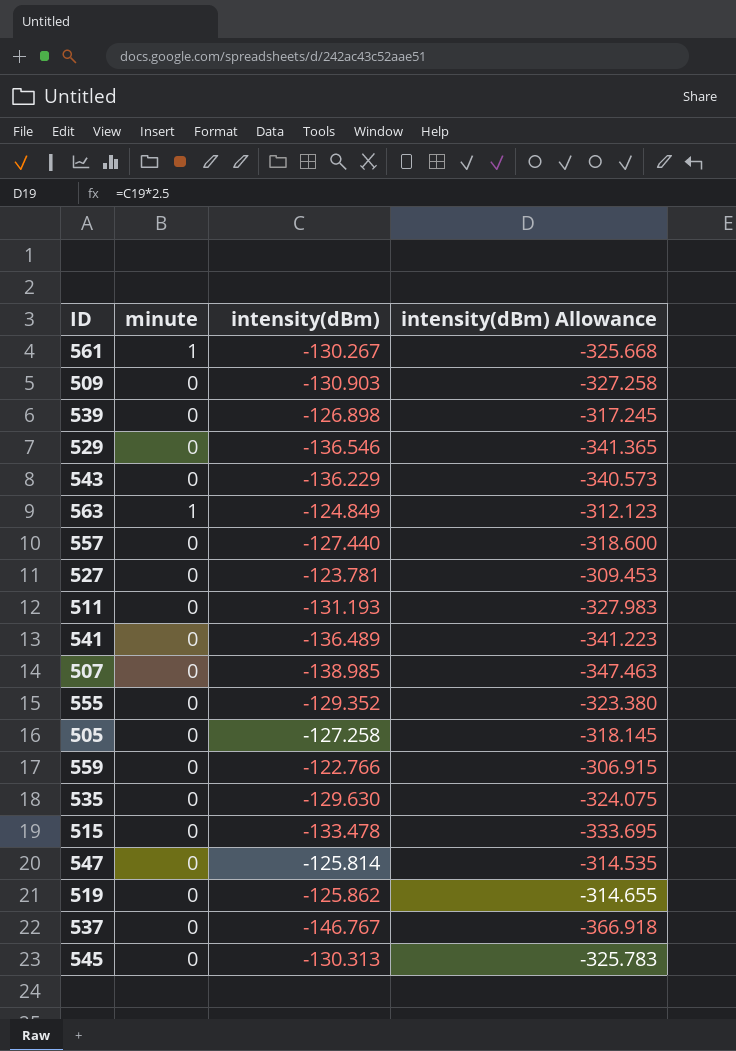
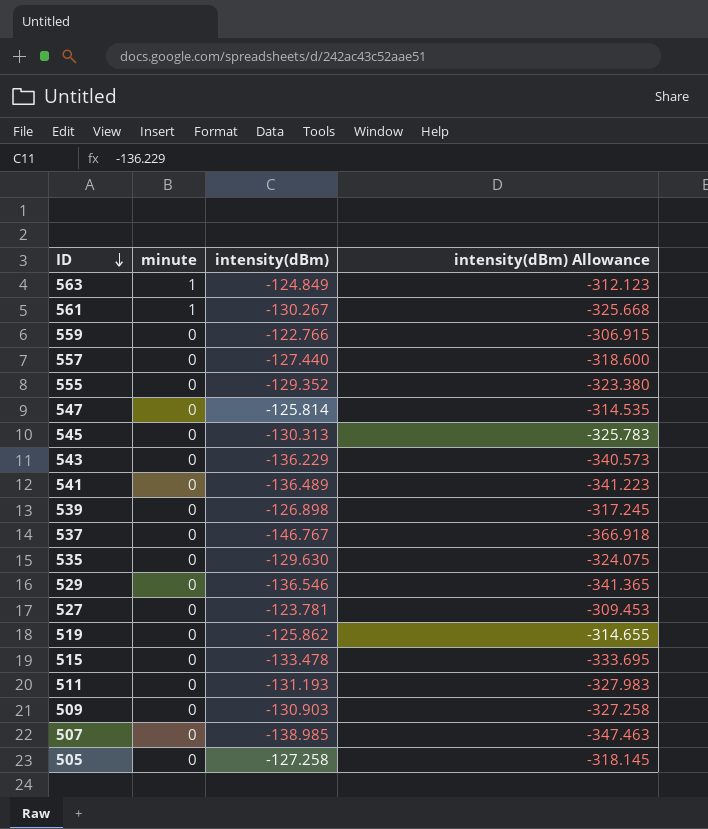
row order: none -> ID descending

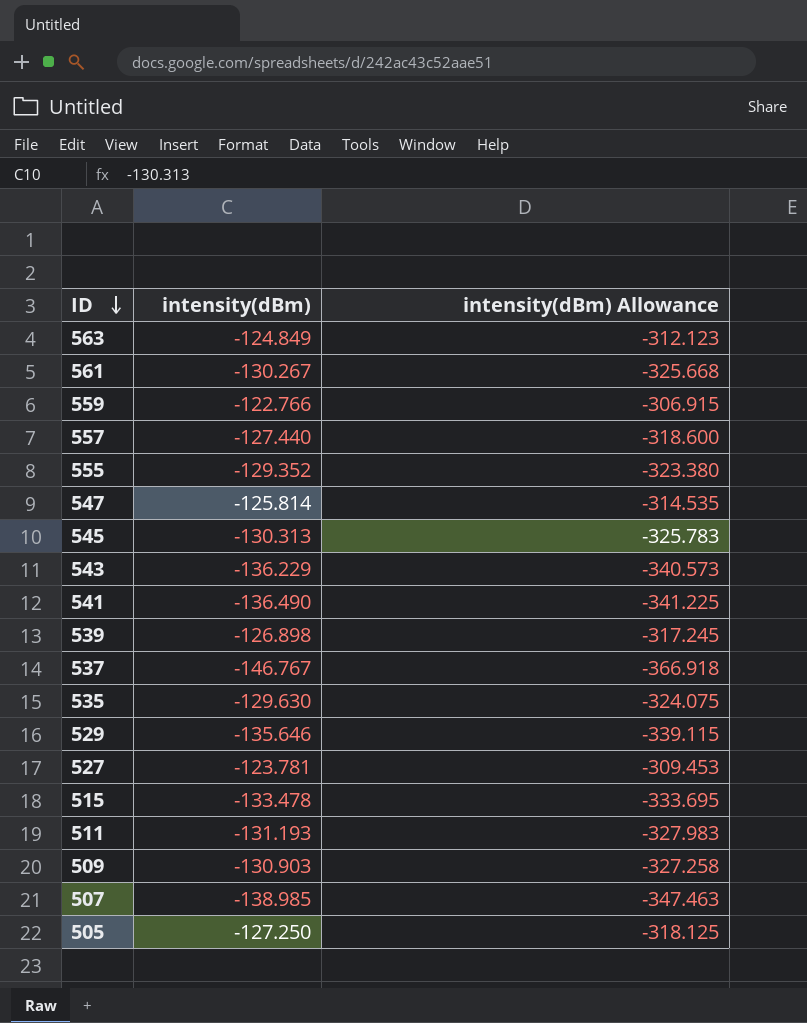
column minute | position: 2 -> none
row 519: 0 | -125.862 | -314.655 -> none
541 | intensity(dBm): -136.489 -> -136.490
541 | intensity(dBm) Allowance: -341.223 -> -341.225
529 | intensity(dBm): -136.546 -> -135.646
529 | intensity(dBm) Allowance: -341.365 -> -339.115
505 | intensity(dBm): -127.258 -> -127.250
505 | intensity(dBm) Allowance: -318.145 -> -318.125

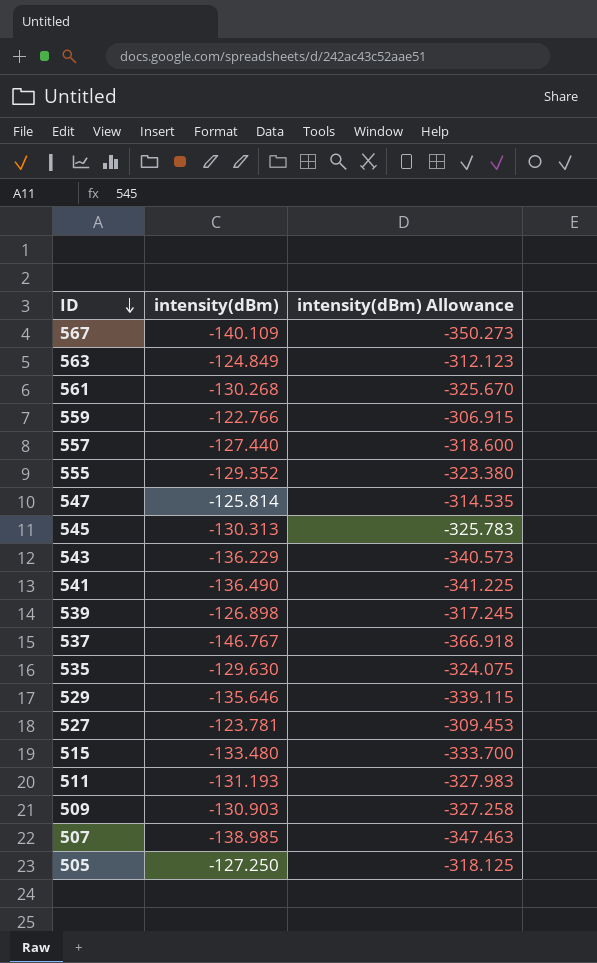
row 567: none -> -140.109 | -350.273
561 | intensity(dBm): -130.267 -> -130.268
561 | intensity(dBm) Allowance: -325.668 -> -325.670
515 | intensity(dBm): -133.478 -> -133.480
515 | intensity(dBm) Allowance: -333.695 -> -333.700

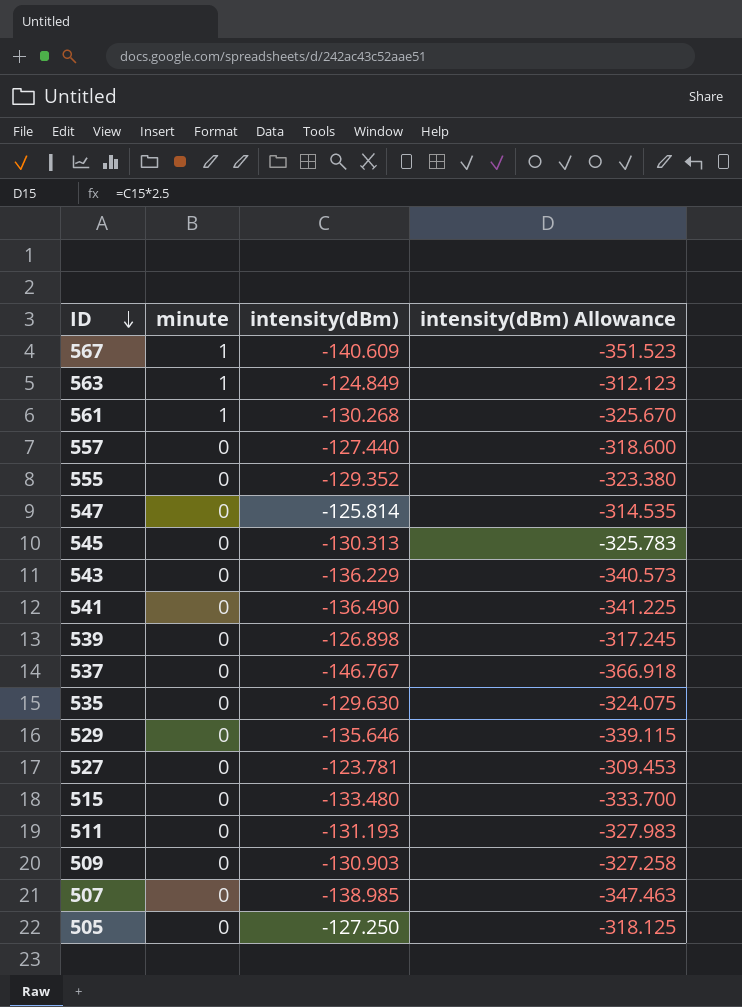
column minute | position: none -> 2
row 559: -122.766 | -306.915 -> none
567 | intensity(dBm): -140.109 -> -140.609
567 | intensity(dBm) Allowance: -350.273 -> -351.523

